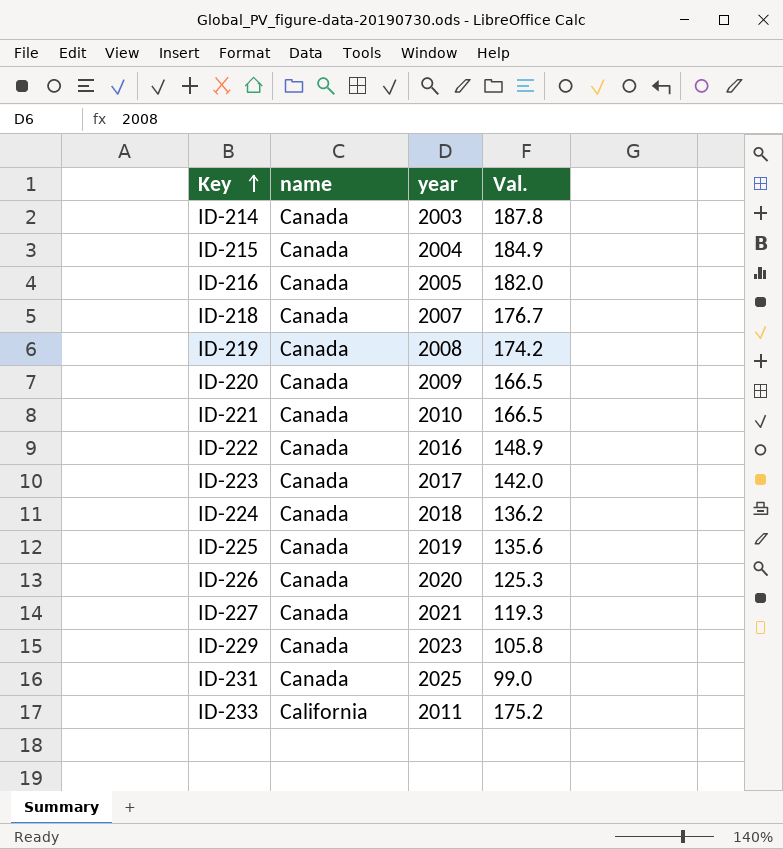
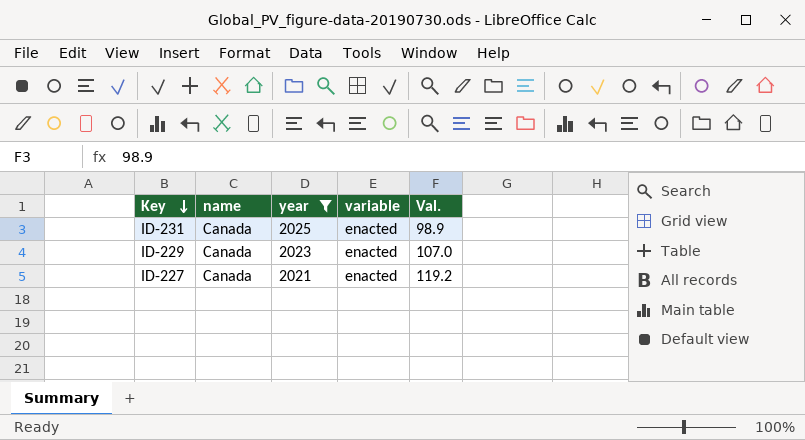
filter: none -> year >= 2021
row order: Key ascending -> Key descending
column variable | position: none -> 4
ID-231 | Val.: 99.0 -> 98.9
ID-229 | Val.: 105.8 -> 107.0
ID-227 | Val.: 119.3 -> 119.2

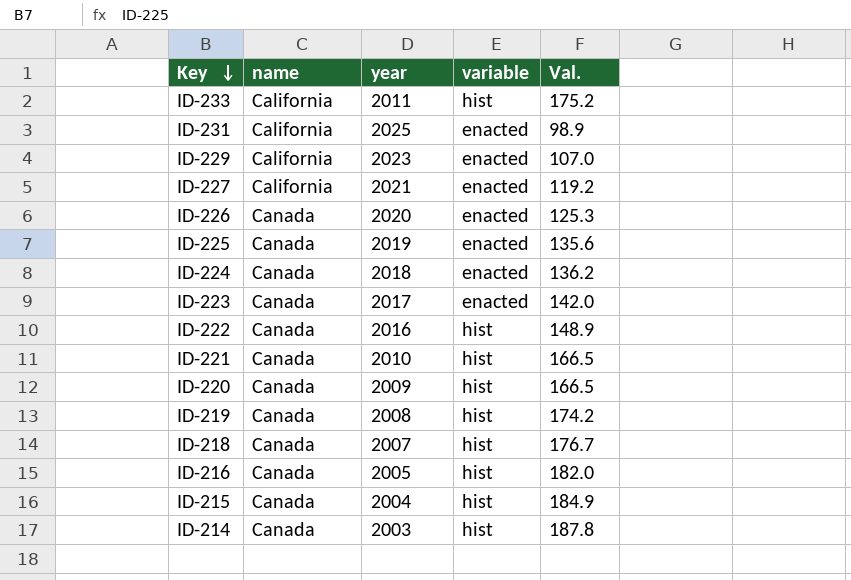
filter: year >= 2021 -> none
ID-231 | name: Canada -> California
ID-229 | name: Canada -> California
ID-227 | name: Canada -> California

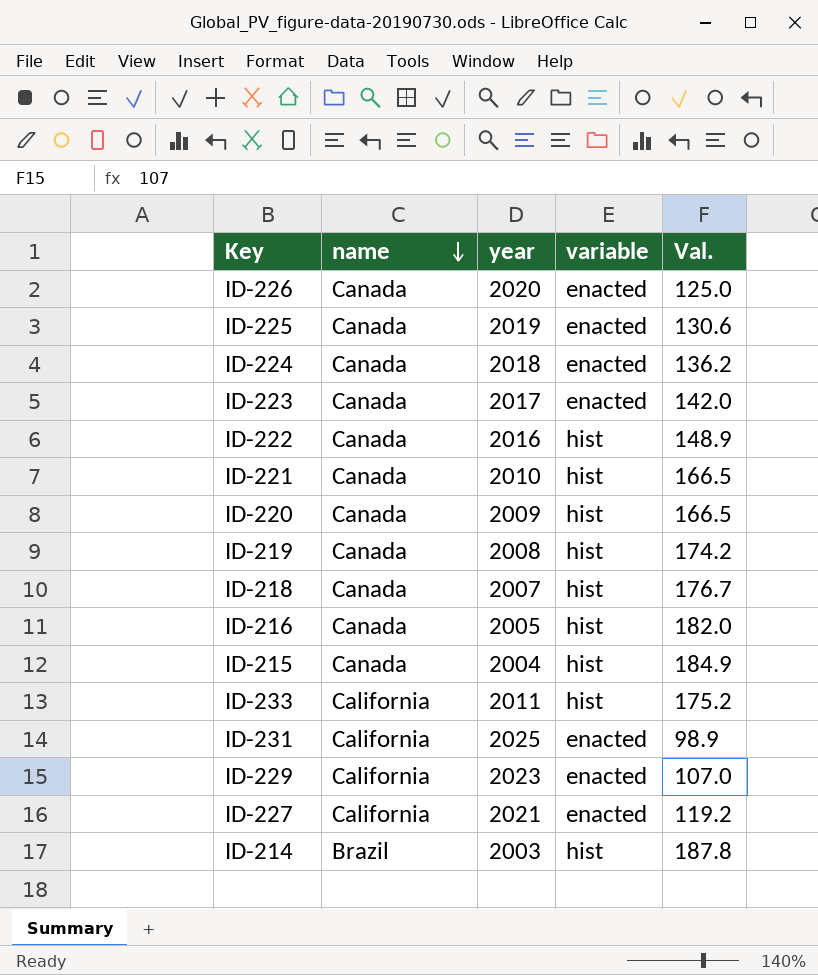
row order: Key descending -> name descending
ID-226 | Val.: 125.3 -> 125.0
ID-225 | Val.: 135.6 -> 130.6
ID-214 | name: Canada -> Brazil

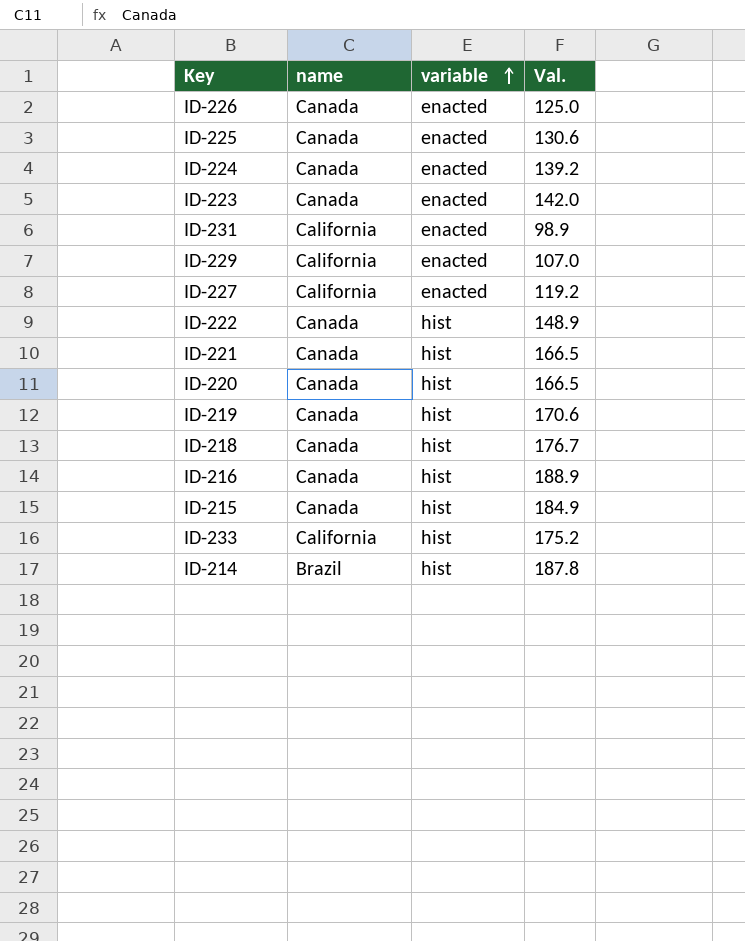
row order: name descending -> variable ascending
column year | position: 3 -> none
ID-224 | Val.: 136.2 -> 139.2
ID-219 | Val.: 174.2 -> 170.6
ID-216 | Val.: 182.0 -> 188.9

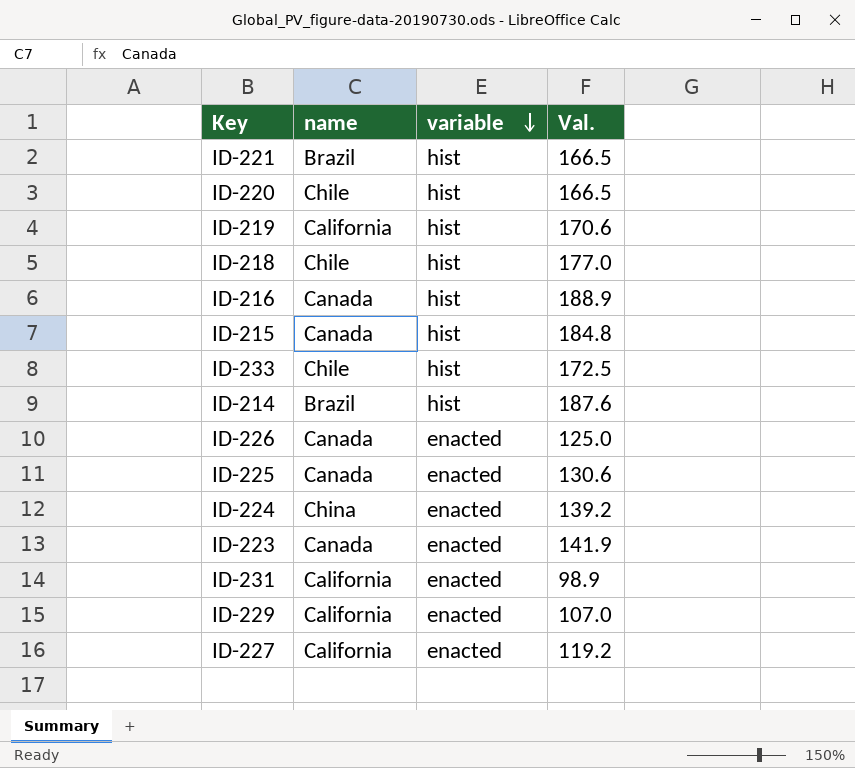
row order: variable ascending -> variable descending
row ID-222: Canada | hist | 148.9 -> none
ID-221 | name: Canada -> Brazil
ID-220 | name: Canada -> Chile
ID-219 | name: Canada -> California
ID-218 | name: Canada -> Chile
ID-218 | Val.: 176.7 -> 177.0
ID-215 | Val.: 184.9 -> 184.8
ID-233 | name: California -> Chile
ID-233 | Val.: 175.2 -> 172.5
ID-214 | Val.: 187.8 -> 187.6
ID-224 | name: Canada -> China
ID-223 | Val.: 142.0 -> 141.9

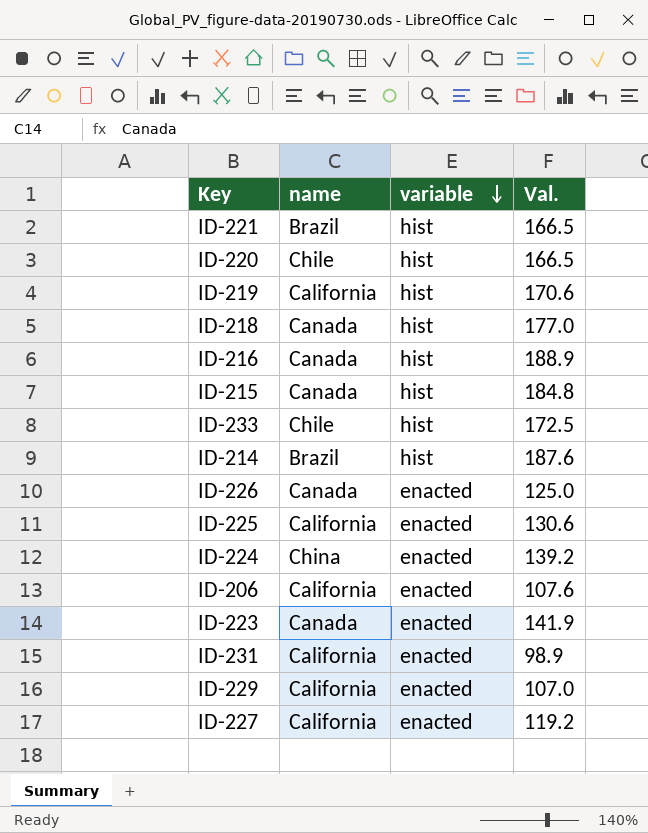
ID-218 | name: Chile -> Canada
ID-225 | name: Canada -> California
row ID-206: none -> California | enacted | 107.6

